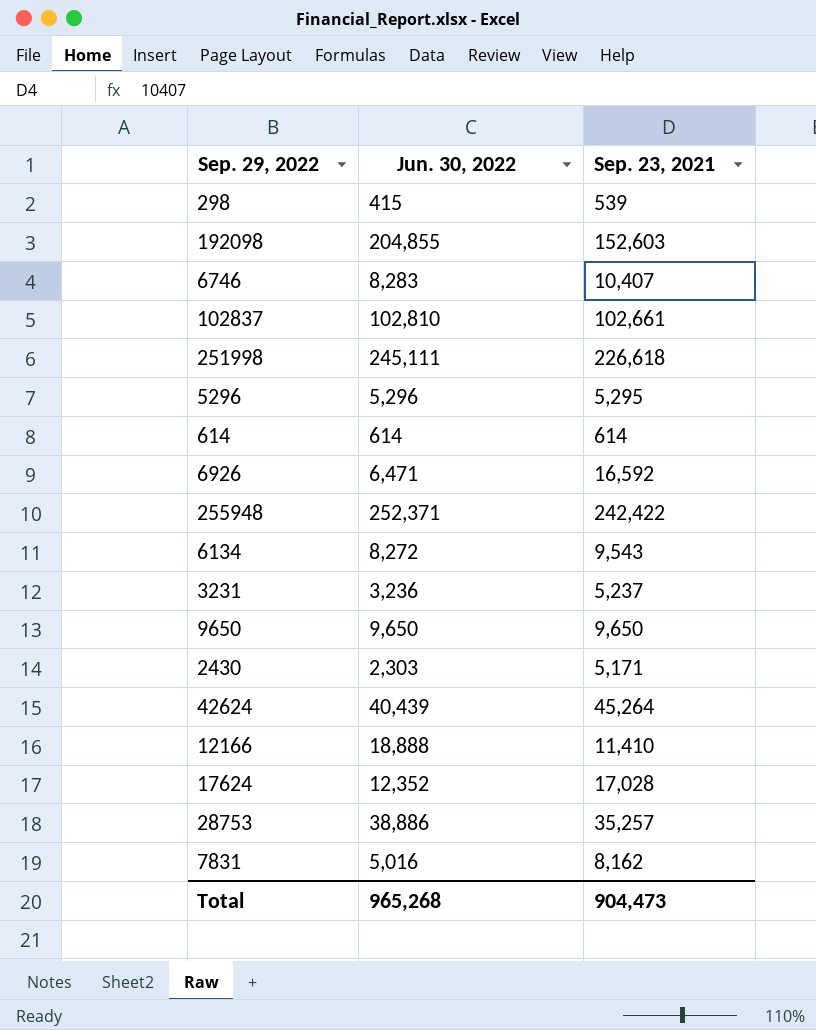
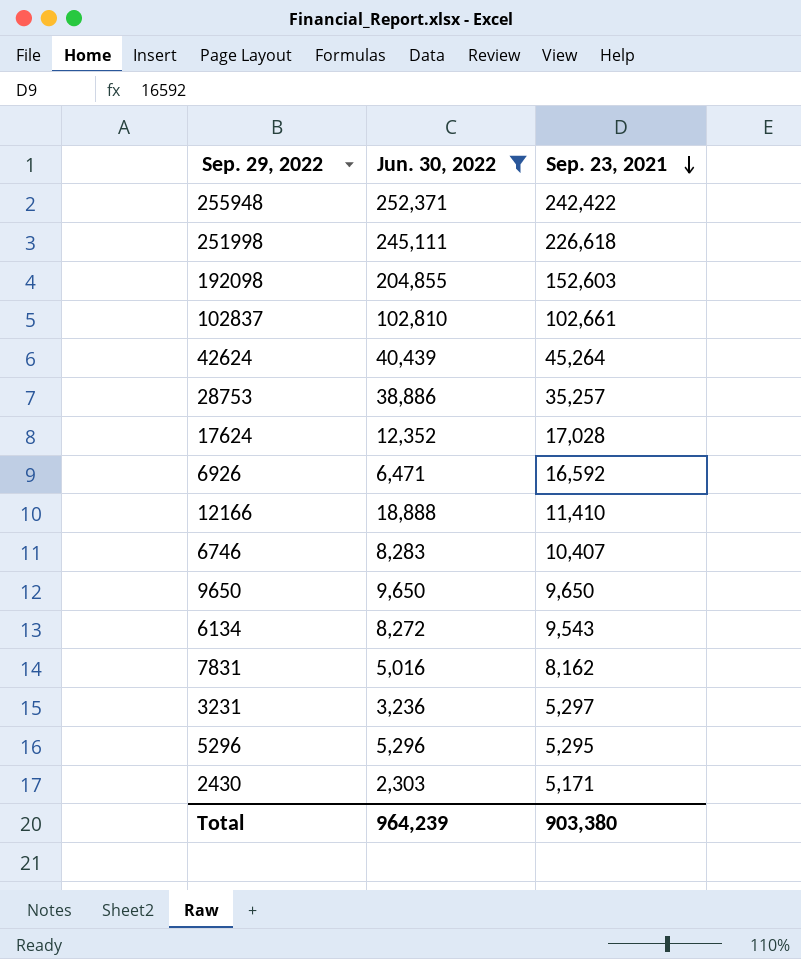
filter: none -> Jun. 30, 2022 >= 2,303
row order: none -> Sep. 23, 2021 descending
3231 | Sep. 23, 2021: 5,237 -> 5,297
Total | Jun. 30, 2022: 965,268 -> 964,239
Total | Sep. 23, 2021: 904,473 -> 903,380

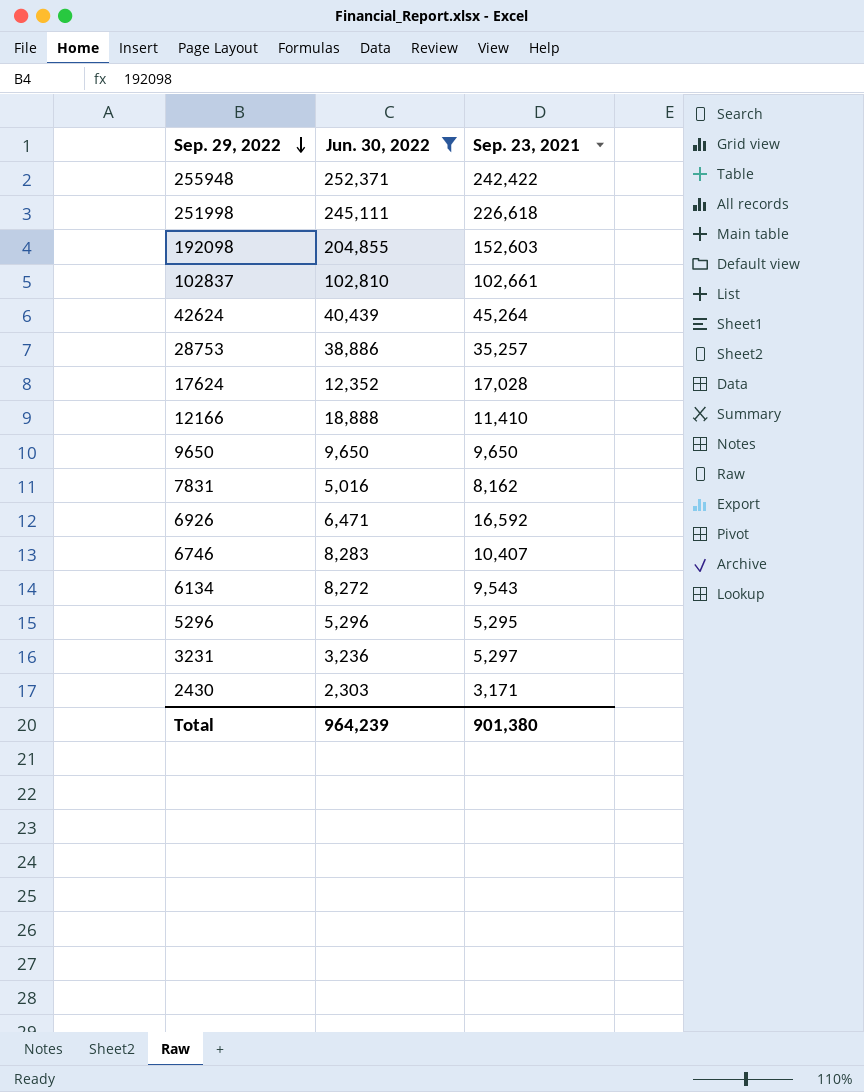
row order: Sep. 23, 2021 descending -> Sep. 29, 2022 descending
2430 | Sep. 23, 2021: 5,171 -> 3,171
Total | Sep. 23, 2021: 903,380 -> 901,380

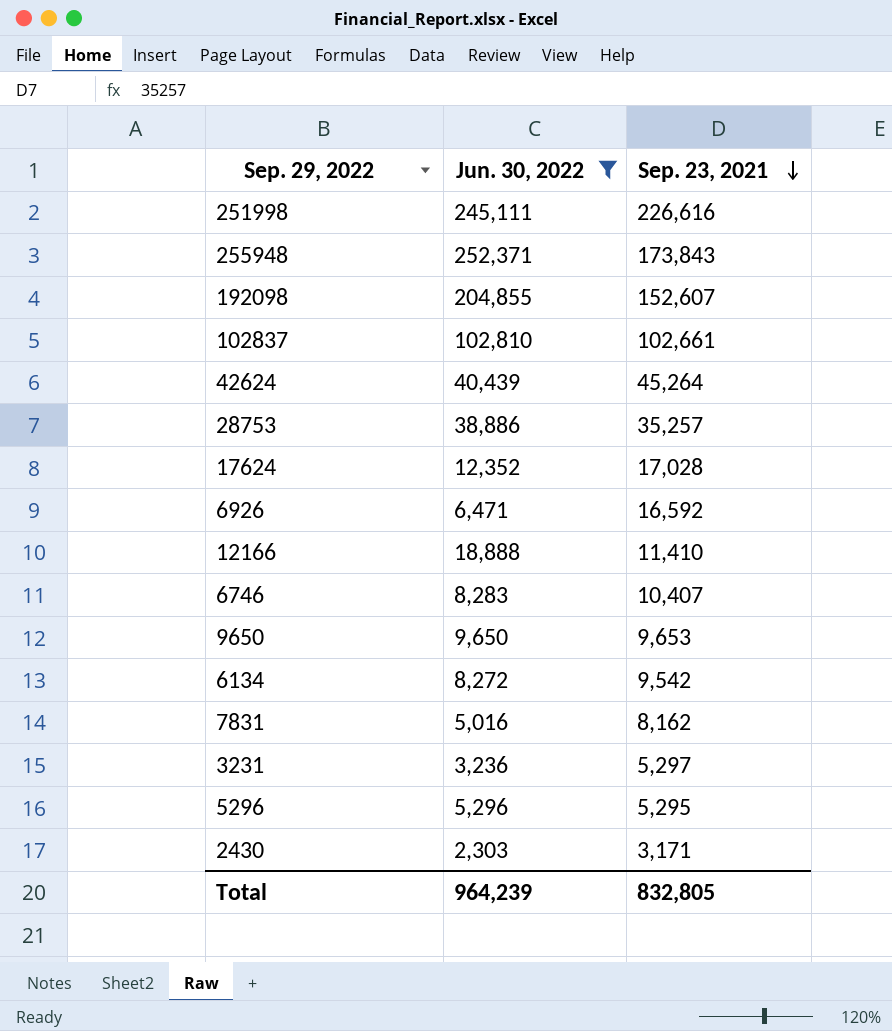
row order: Sep. 29, 2022 descending -> Sep. 23, 2021 descending
251998 | Sep. 23, 2021: 226,618 -> 226,616
255948 | Sep. 23, 2021: 242,422 -> 173,843
192098 | Sep. 23, 2021: 152,603 -> 152,607
9650 | Sep. 23, 2021: 9,650 -> 9,653
6134 | Sep. 23, 2021: 9,543 -> 9,542
Total | Sep. 23, 2021: 901,380 -> 832,805

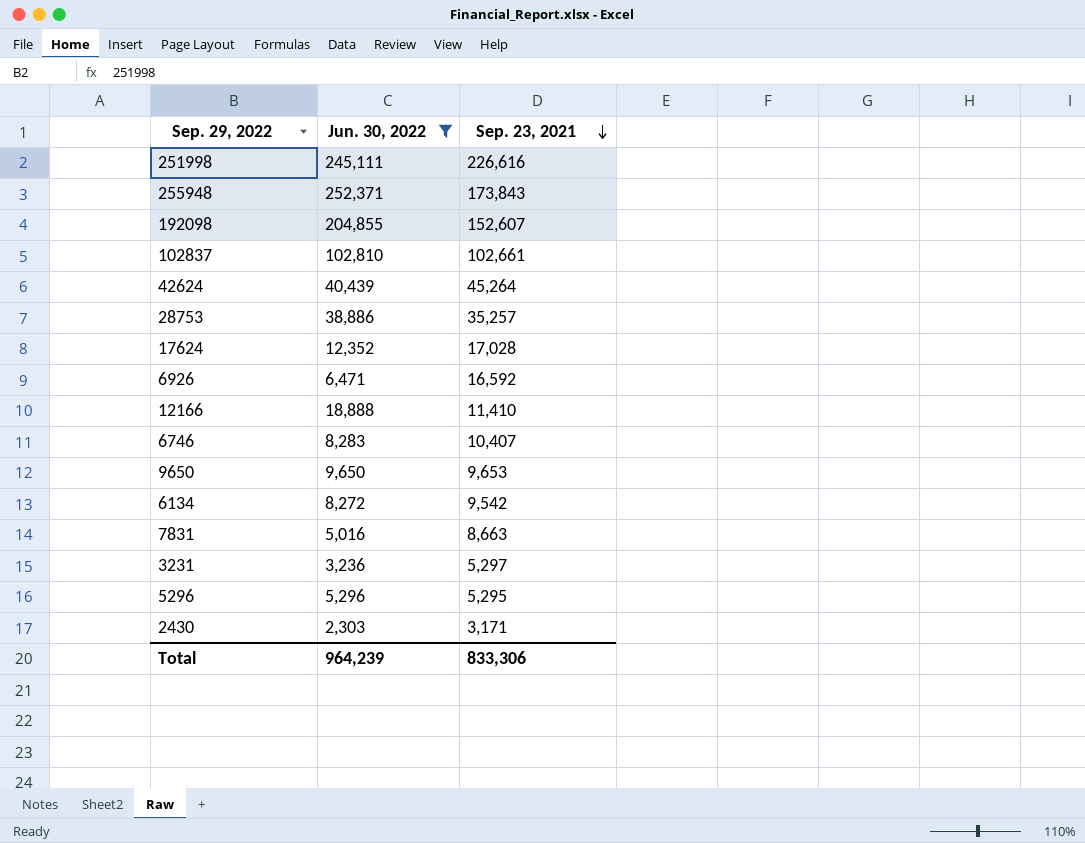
7831 | Sep. 23, 2021: 8,162 -> 8,663
Total | Sep. 23, 2021: 832,805 -> 833,306

